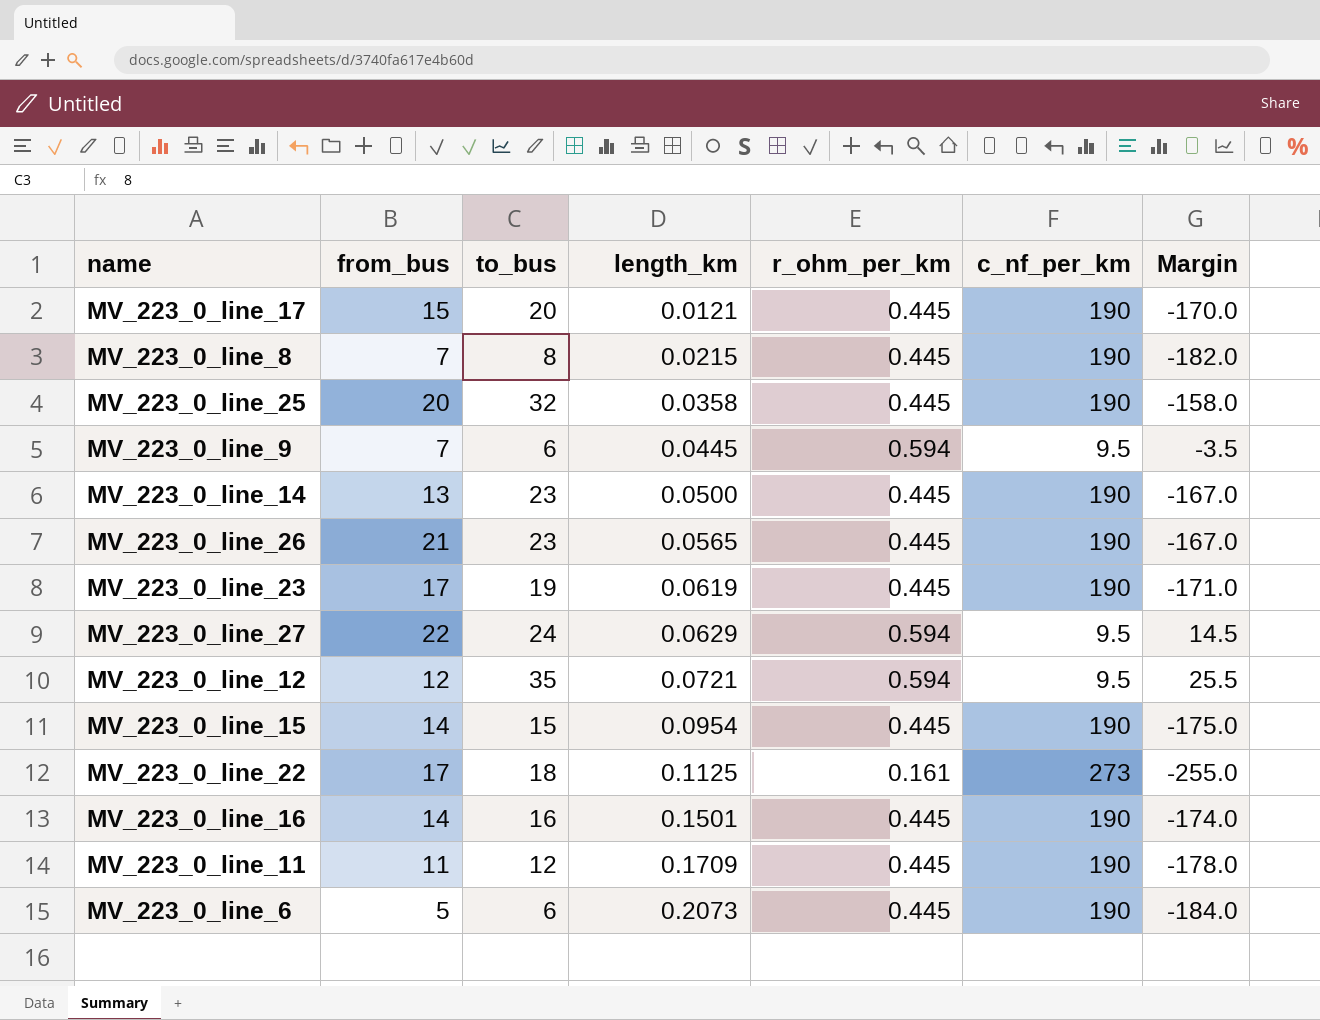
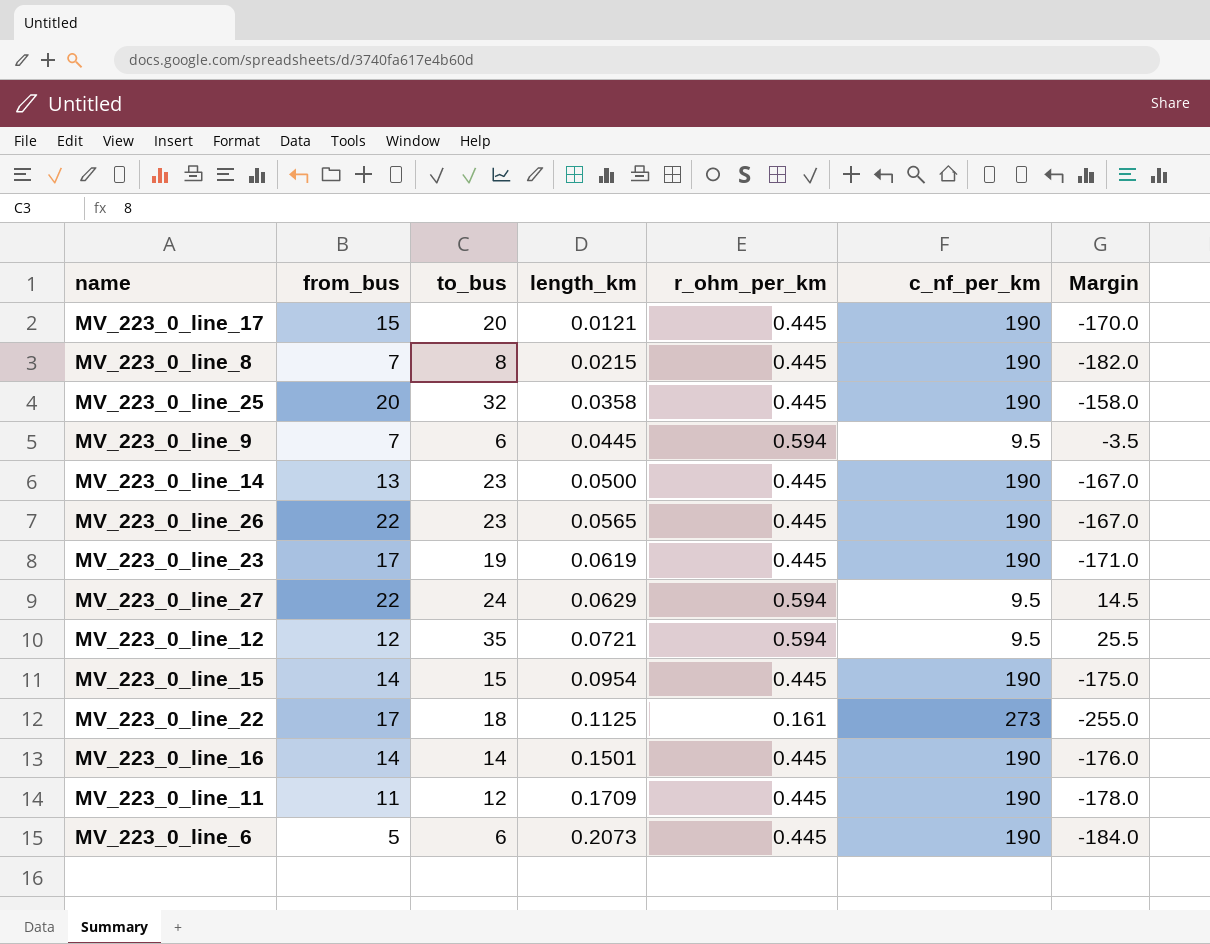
MV_223_0_line_26 | from_bus: 21 -> 22
MV_223_0_line_16 | to_bus: 16 -> 14
MV_223_0_line_16 | Margin: -174.0 -> -176.0

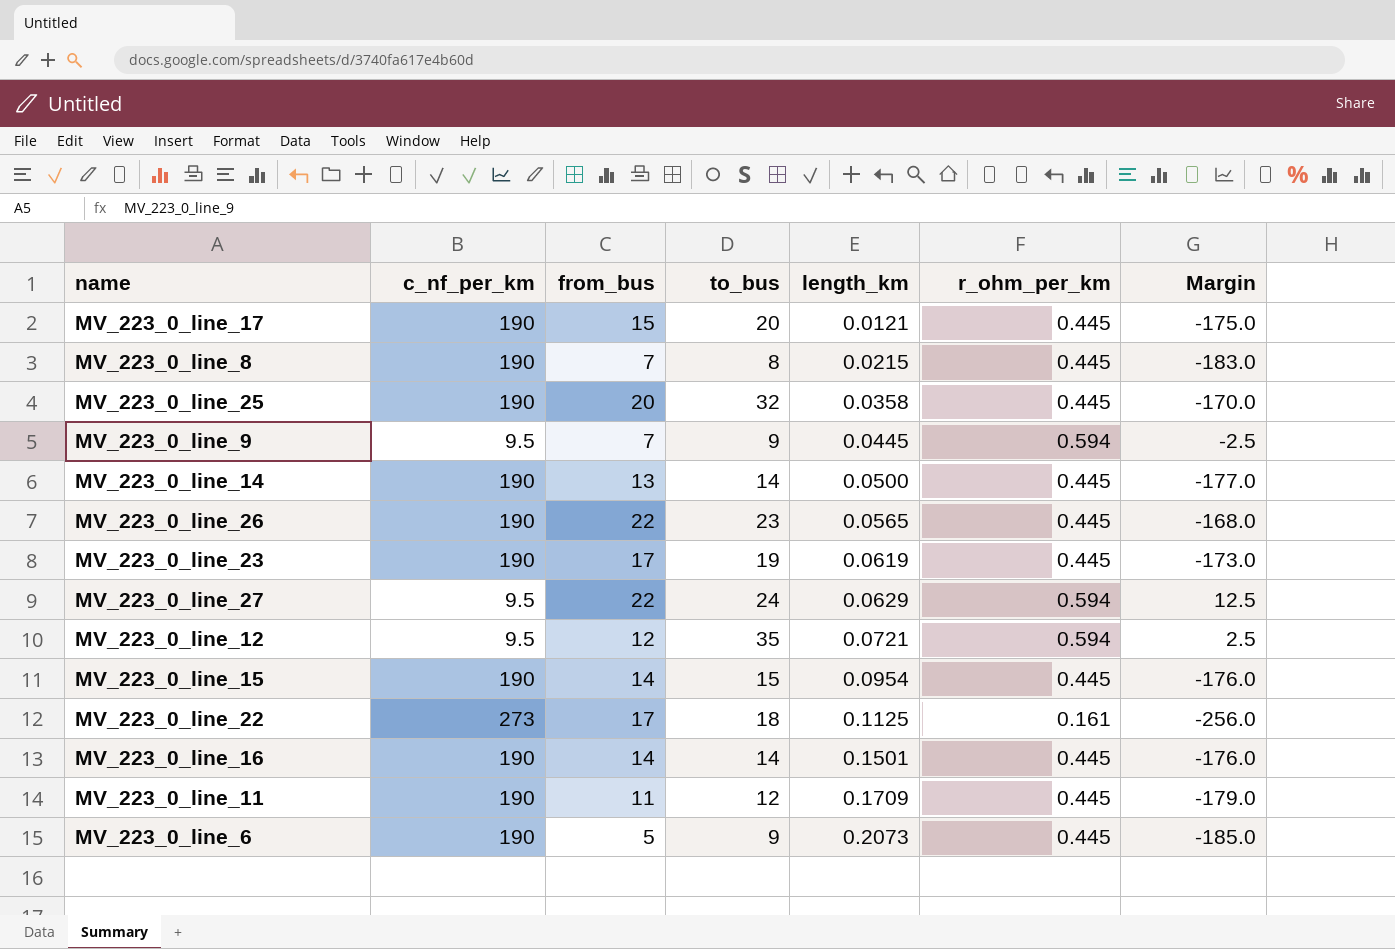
column c_nf_per_km | position: 6 -> 2
column Margin | formula: [to_bus] - [c_nf_per_km] -> [from_bus] - [c_nf_per_km]
MV_223_0_line_9 | to_bus: 6 -> 9
MV_223_0_line_14 | to_bus: 23 -> 14
MV_223_0_line_6 | to_bus: 6 -> 9

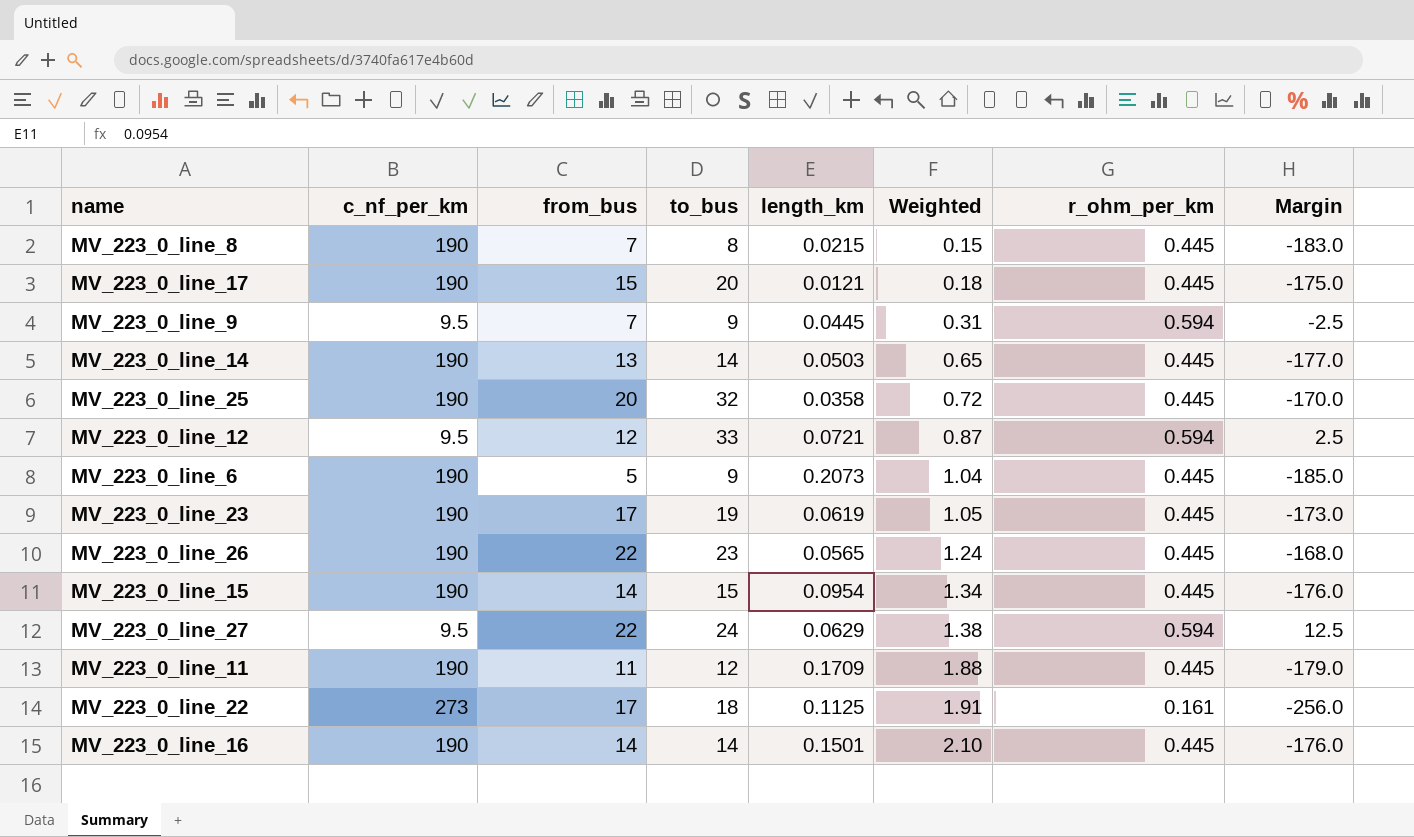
row order: length_km ascending -> Weighted ascending
column Weighted | formula: none -> [from_bus] * [length_km]
MV_223_0_line_14 | length_km: 0.0500 -> 0.0503
MV_223_0_line_12 | to_bus: 35 -> 33

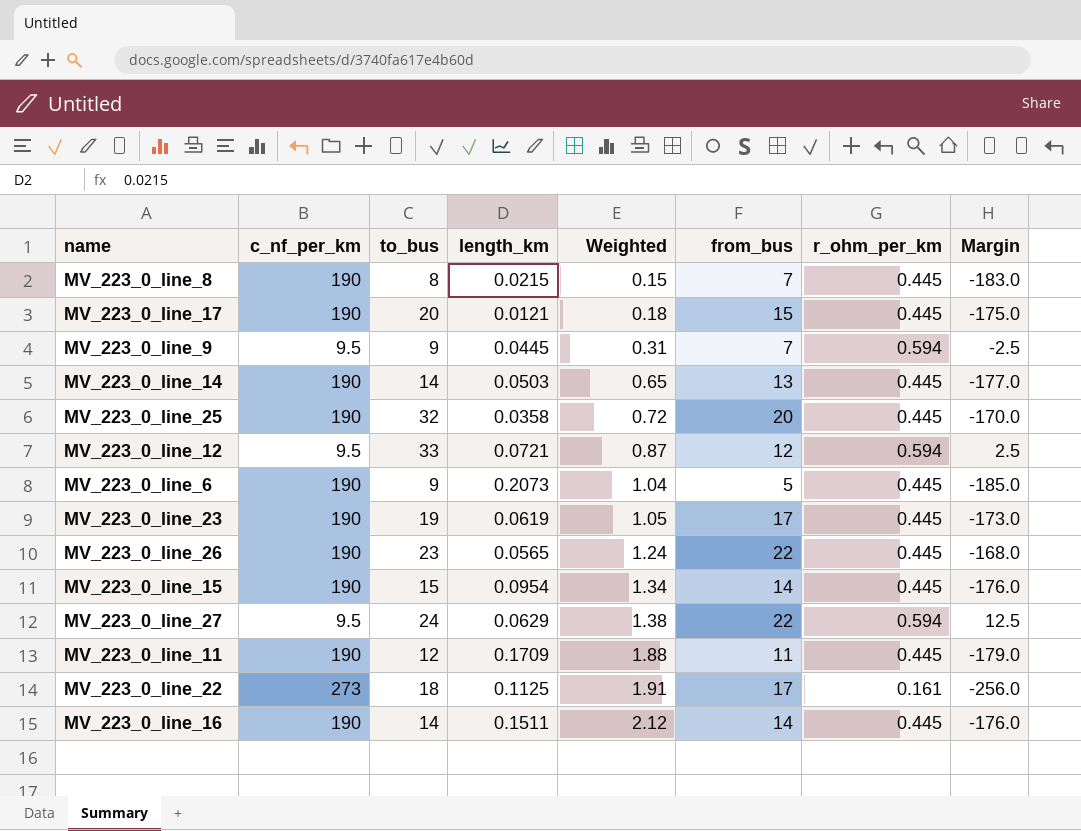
column from_bus | position: 3 -> 6
MV_223_0_line_16 | length_km: 0.1501 -> 0.1511
MV_223_0_line_16 | Weighted: 2.10 -> 2.12

